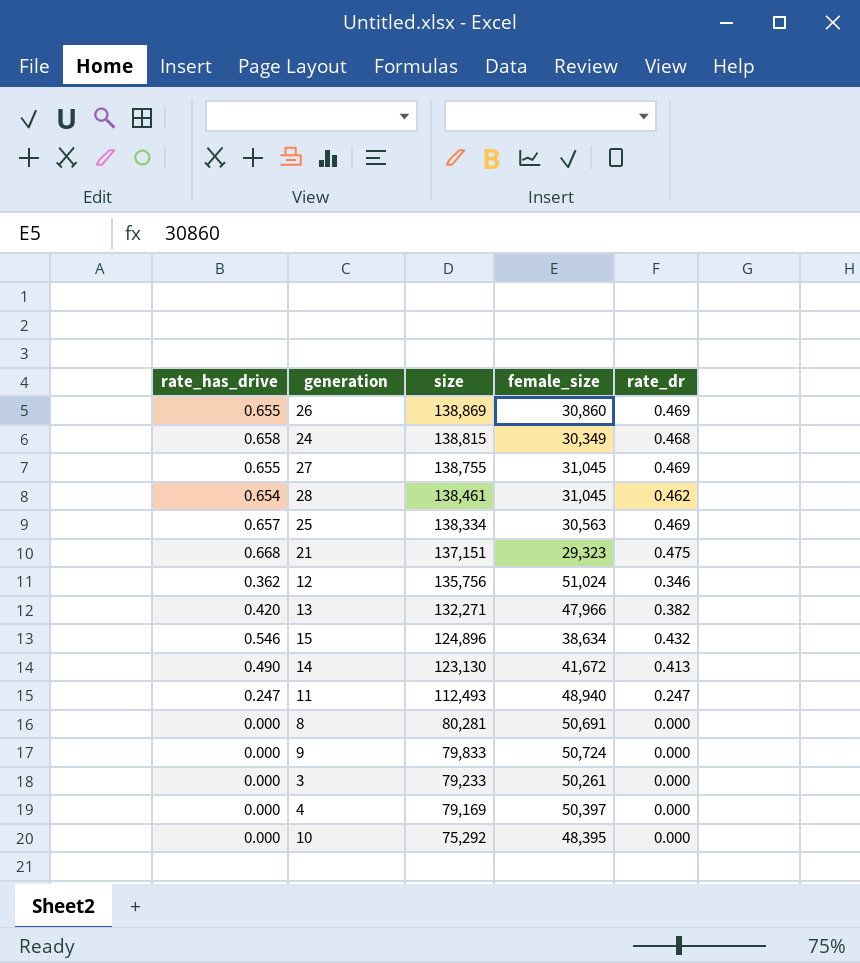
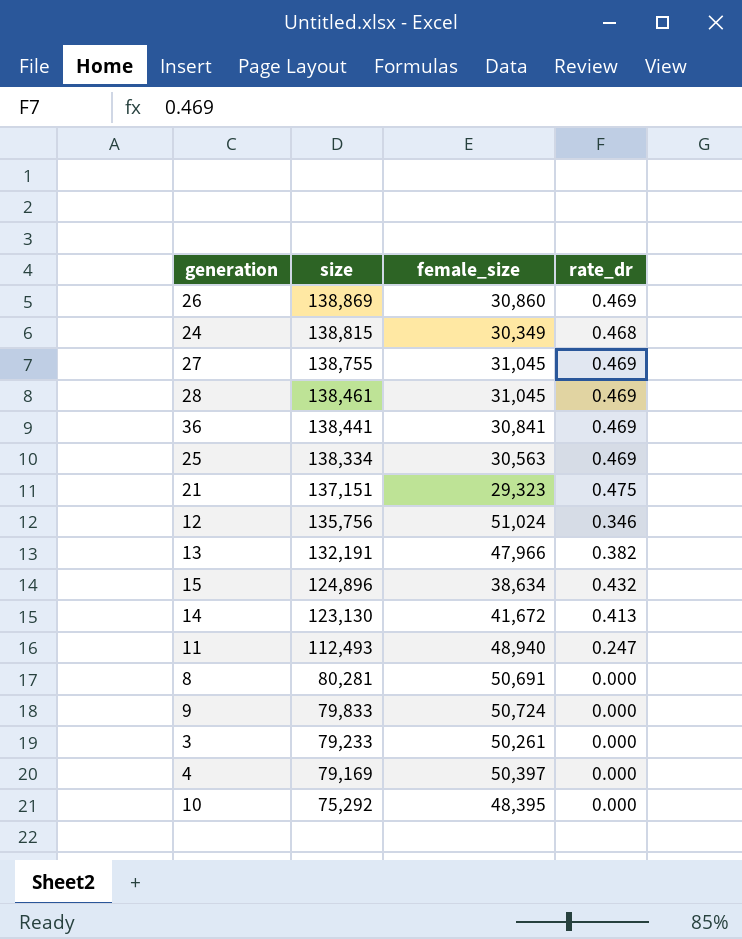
column rate_has_drive | position: 1 -> none
28 | rate_dr: 0.462 -> 0.469
row 36: none -> 138,441 | 30,841 | 0.469
13 | size: 132,271 -> 132,191

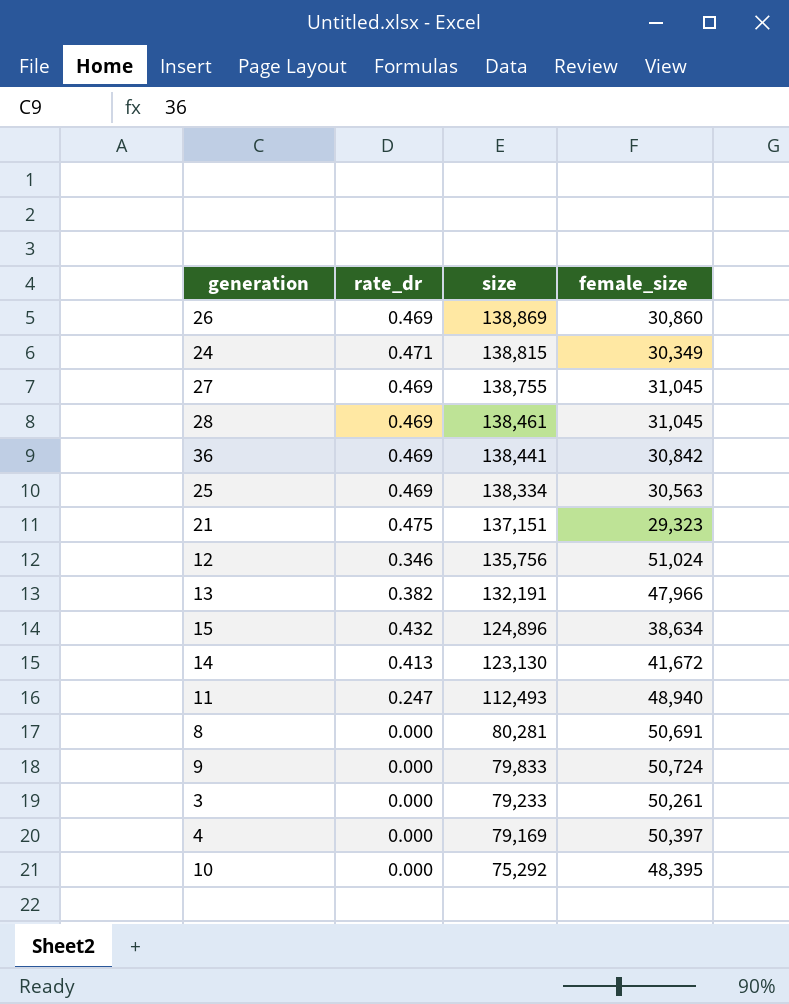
column rate_dr | position: 4 -> 2
24 | rate_dr: 0.468 -> 0.471
36 | female_size: 30,841 -> 30,842

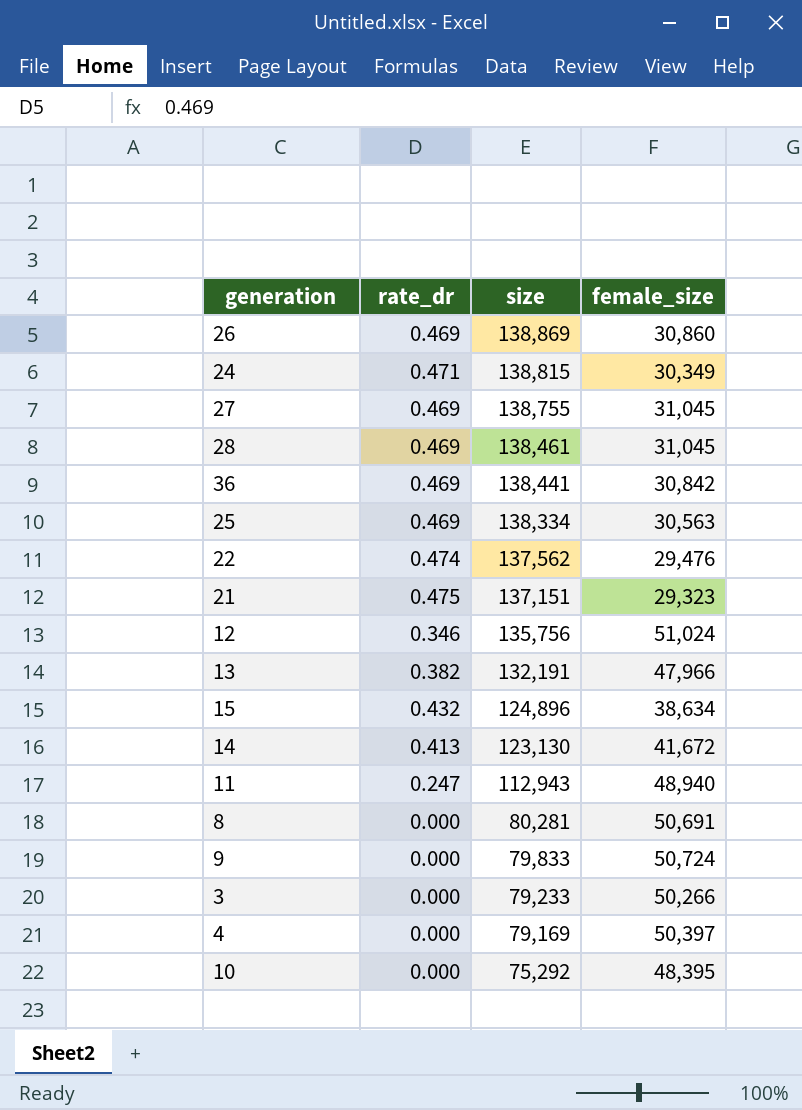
row 22: none -> 0.474 | 137,562 | 29,476
11 | size: 112,493 -> 112,943
3 | female_size: 50,261 -> 50,266

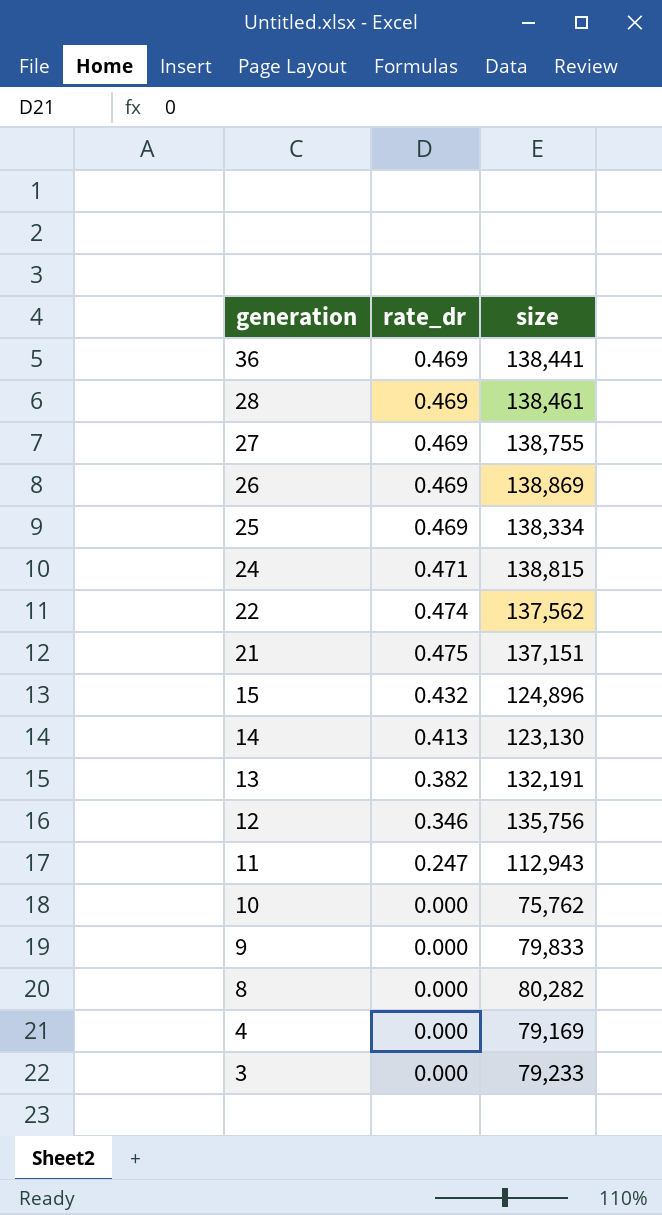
row order: size descending -> generation descending
column female_size | position: 4 -> none
10 | size: 75,292 -> 75,762
8 | size: 80,281 -> 80,282

